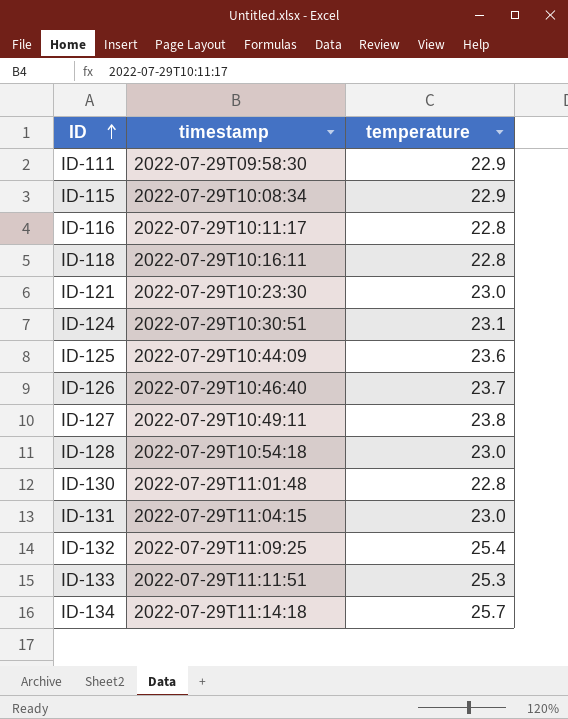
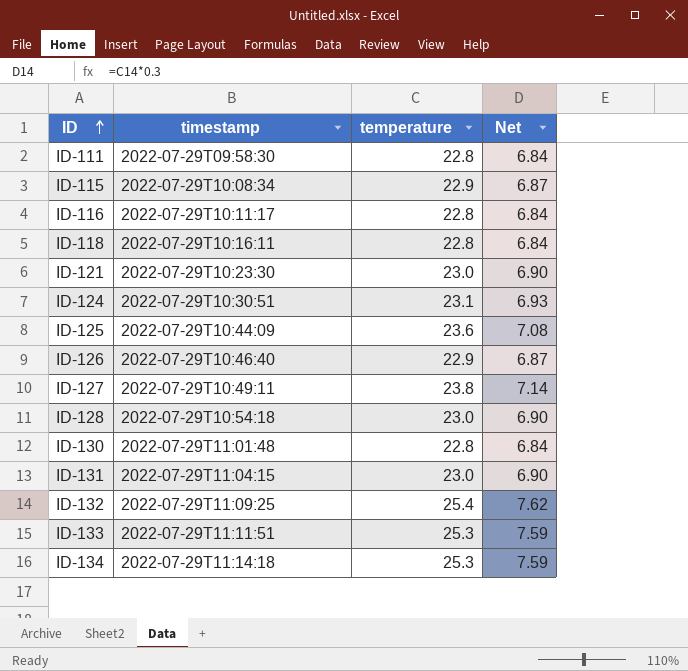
column Net | formula: none -> [temperature] * 0.3
ID-111 | temperature: 22.9 -> 22.8
ID-126 | temperature: 23.7 -> 22.9
ID-134 | temperature: 25.7 -> 25.3

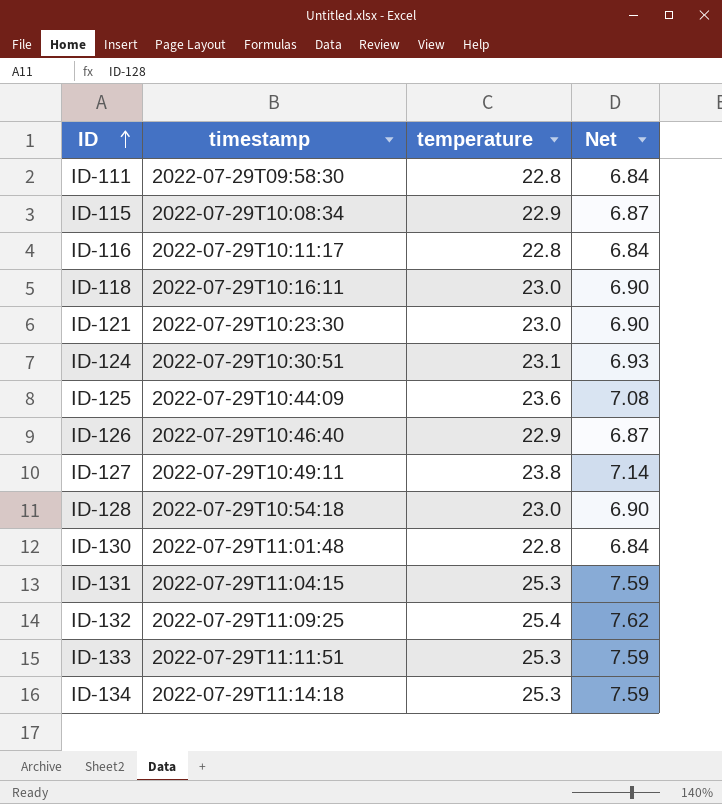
ID-118 | temperature: 22.8 -> 23.0
ID-118 | Net: 6.84 -> 6.90
ID-131 | temperature: 23.0 -> 25.3
ID-131 | Net: 6.90 -> 7.59

